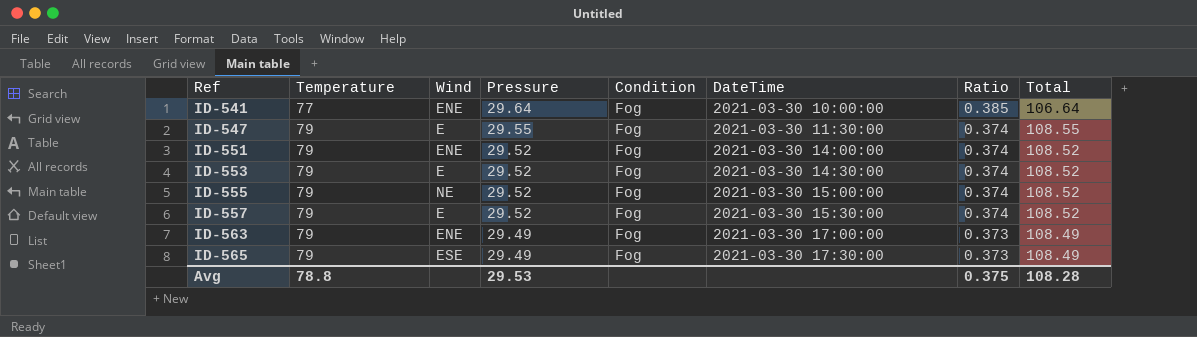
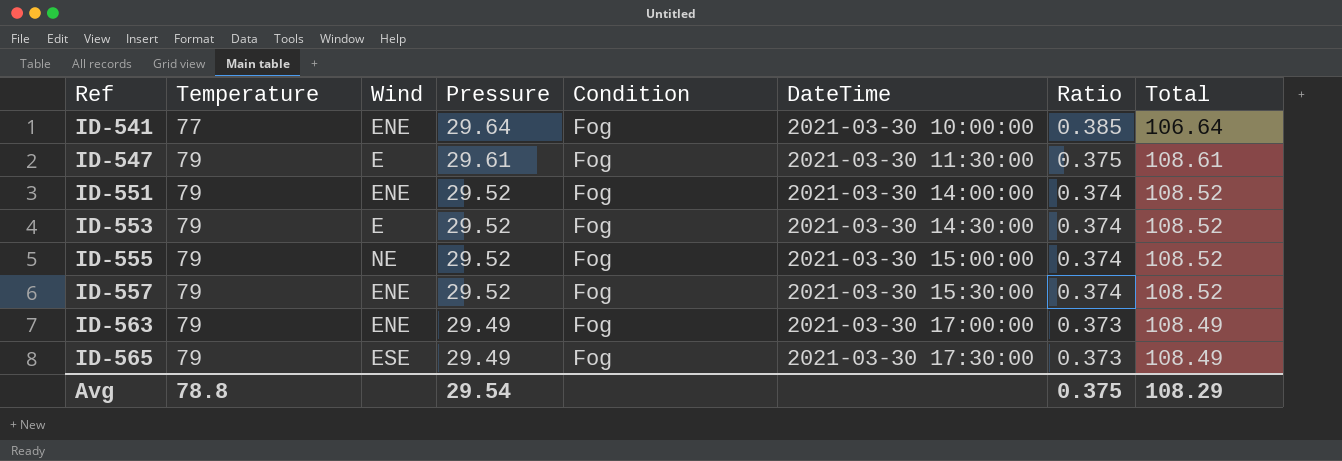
ID-547 | Pressure: 29.55 -> 29.61
ID-547 | Ratio: 0.374 -> 0.375
ID-547 | Total: 108.55 -> 108.61
ID-557 | Wind: E -> ENE
Avg | Pressure: 29.53 -> 29.54
Avg | Total: 108.28 -> 108.29

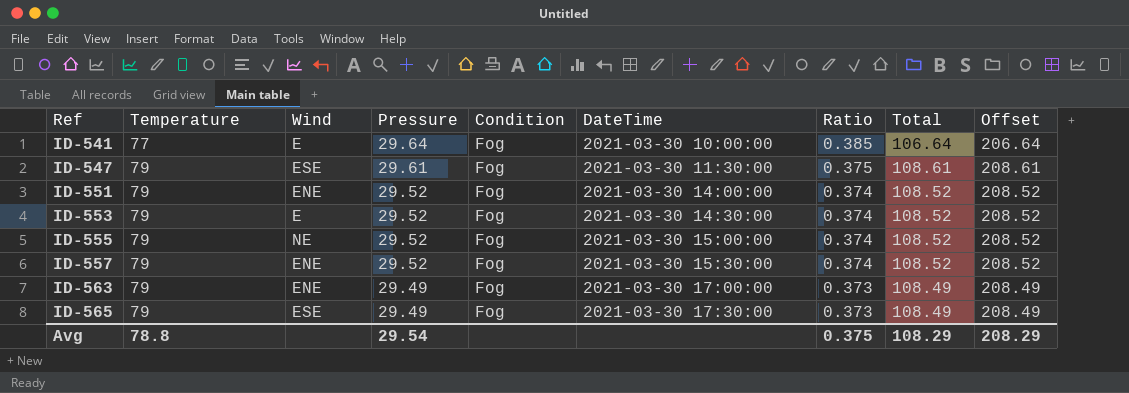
column Offset | formula: none -> [Total] + 100
ID-541 | Wind: ENE -> E
ID-547 | Wind: E -> ESE

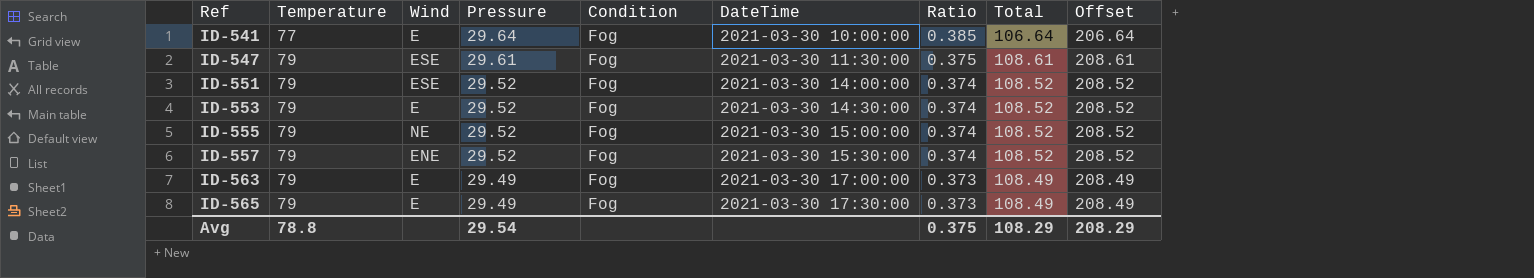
ID-551 | Wind: ENE -> ESE
ID-563 | Wind: ENE -> E
ID-565 | Wind: ESE -> E

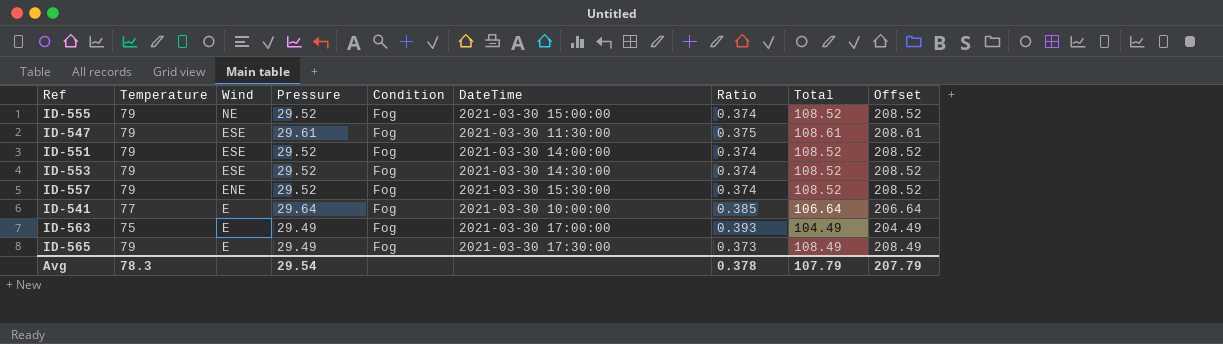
row order: Ref ascending -> Wind descending
ID-553 | Wind: E -> ESE
ID-563 | Temperature: 79 -> 75
ID-563 | Ratio: 0.373 -> 0.393
ID-563 | Total: 108.49 -> 104.49
ID-563 | Offset: 208.49 -> 204.49
Avg | Temperature: 78.8 -> 78.3
Avg | Ratio: 0.375 -> 0.378
Avg | Total: 108.29 -> 107.79
Avg | Offset: 208.29 -> 207.79

